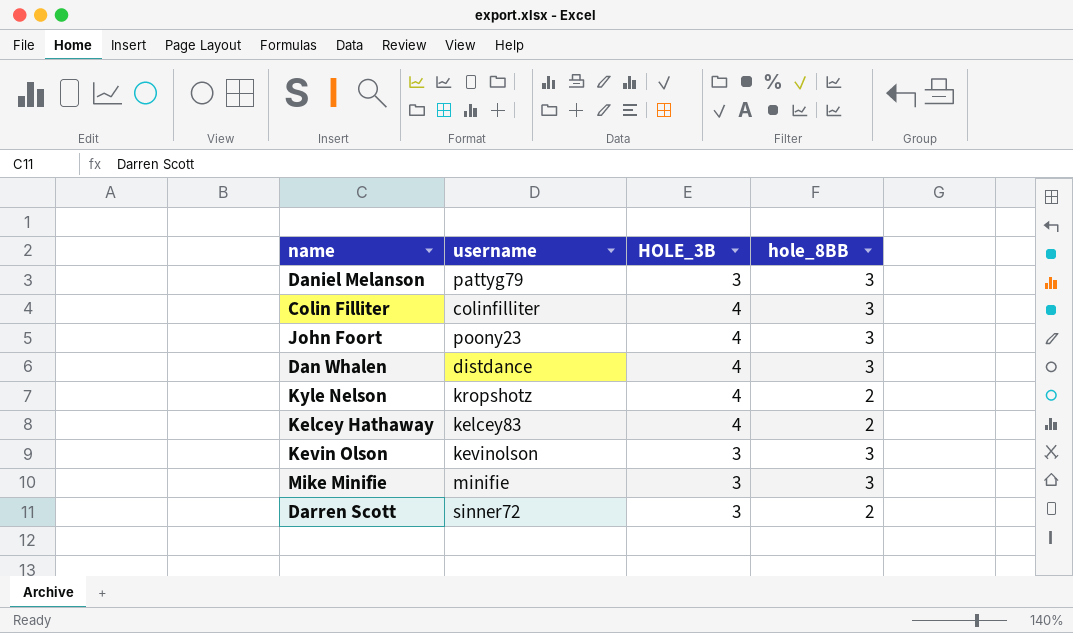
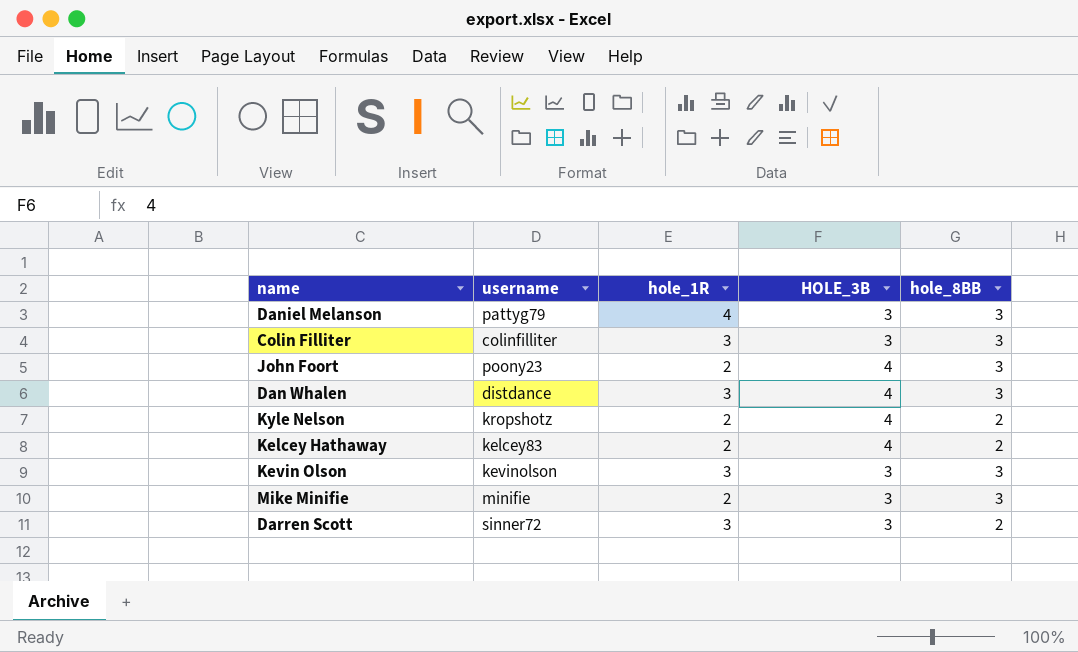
column hole_1R | position: none -> 3
Colin Filliter | HOLE_3B: 4 -> 3

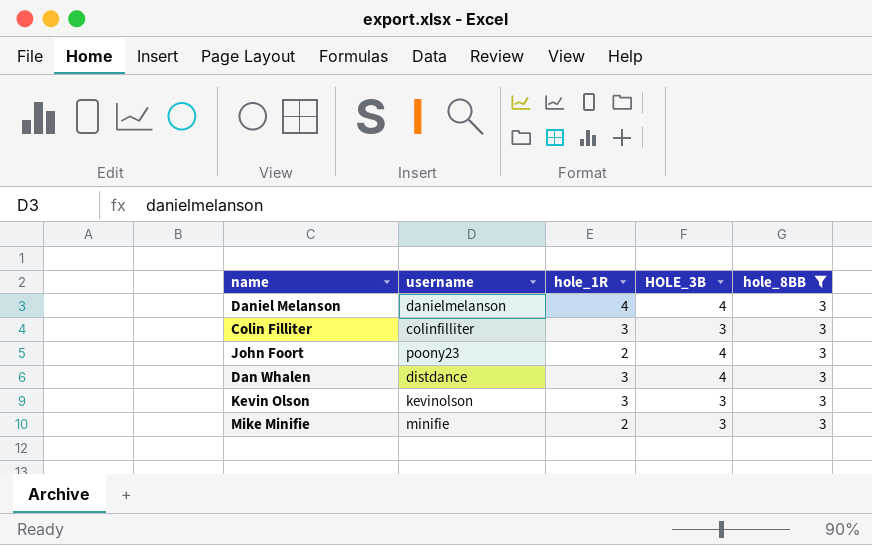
filter: none -> hole_8BB = 3
Daniel Melanson | username: pattyg79 -> danielmelanson
Daniel Melanson | HOLE_3B: 3 -> 4

